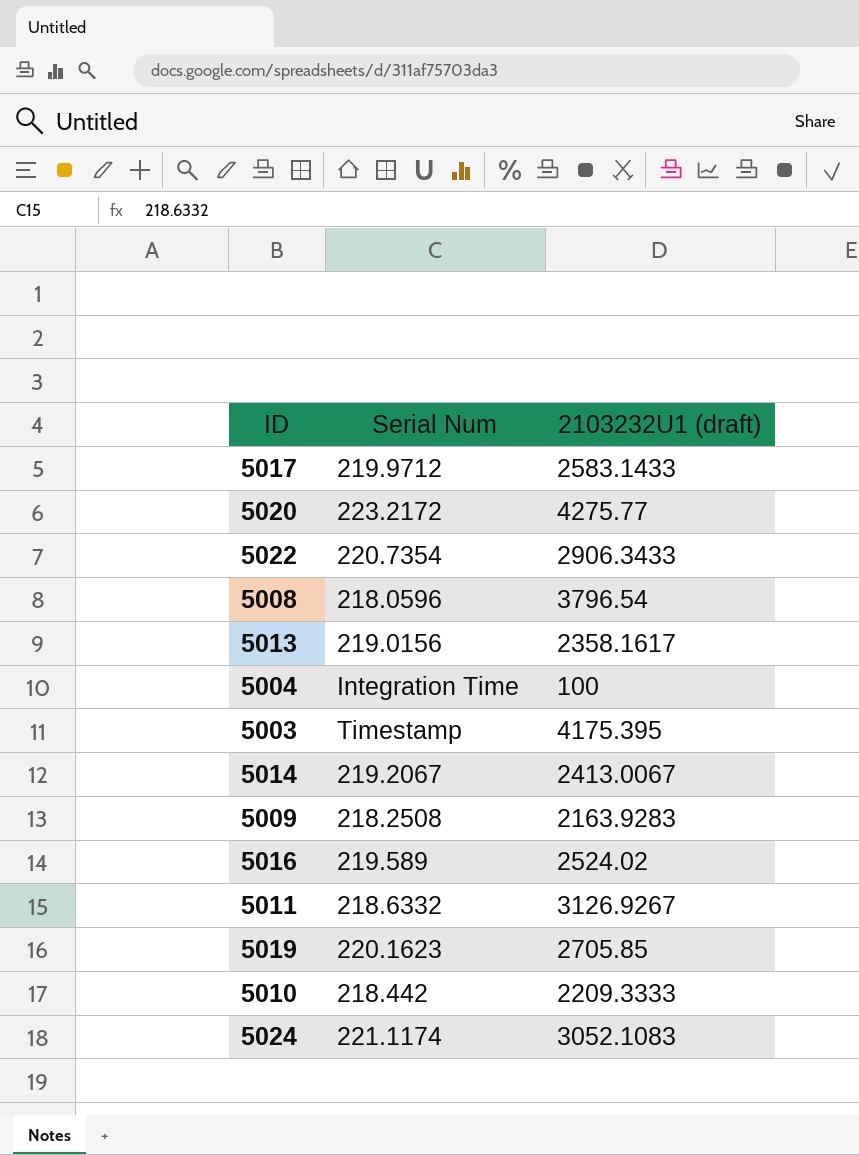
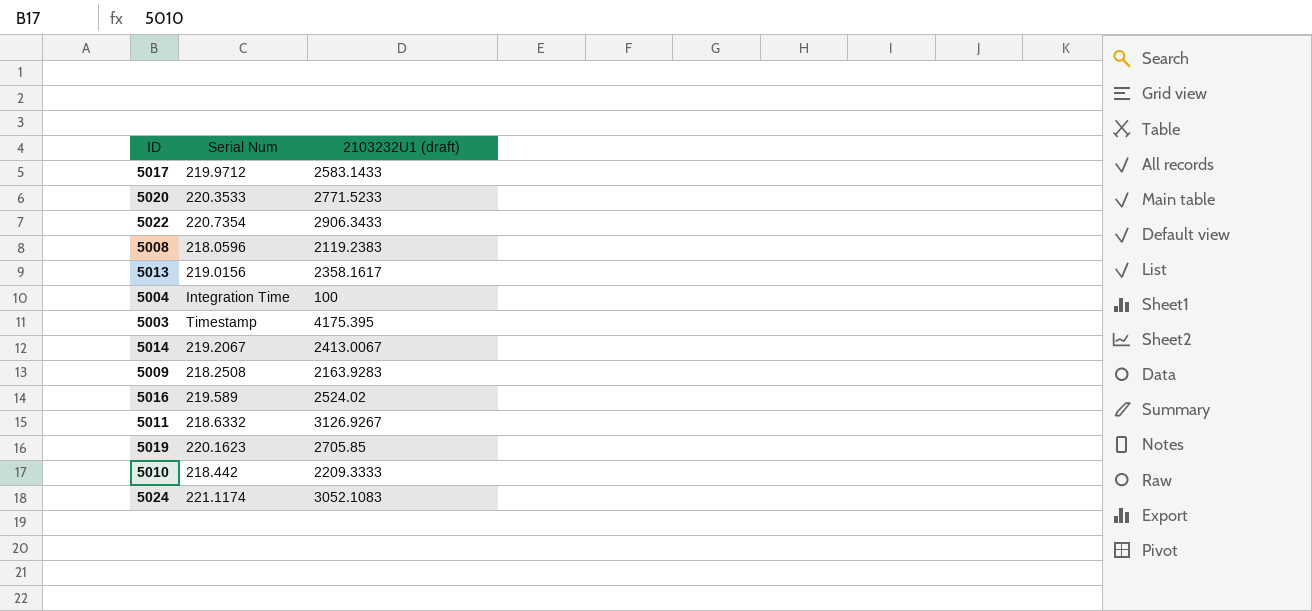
5020 | Serial Num: 223.2172 -> 220.3533
5020 | 2103232U1 (draft): 4275.77 -> 2771.5233
5008 | 2103232U1 (draft): 3796.54 -> 2119.2383

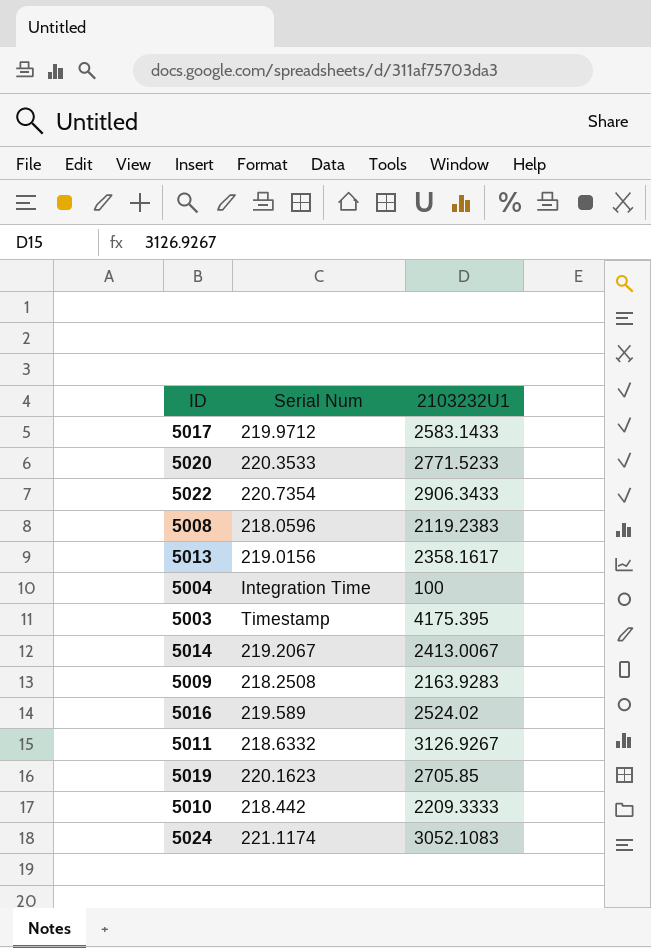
column name: 2103232U1 (draft) -> 2103232U1

